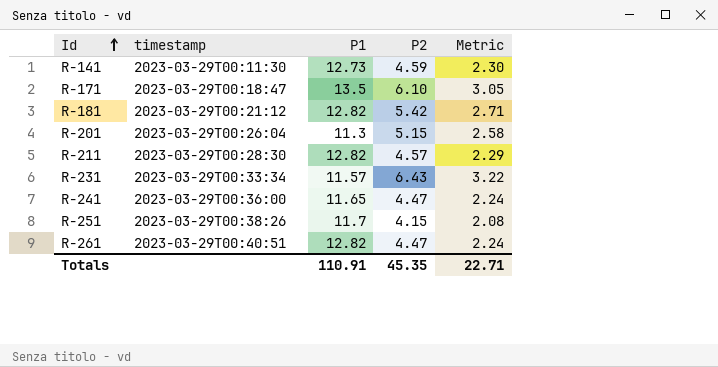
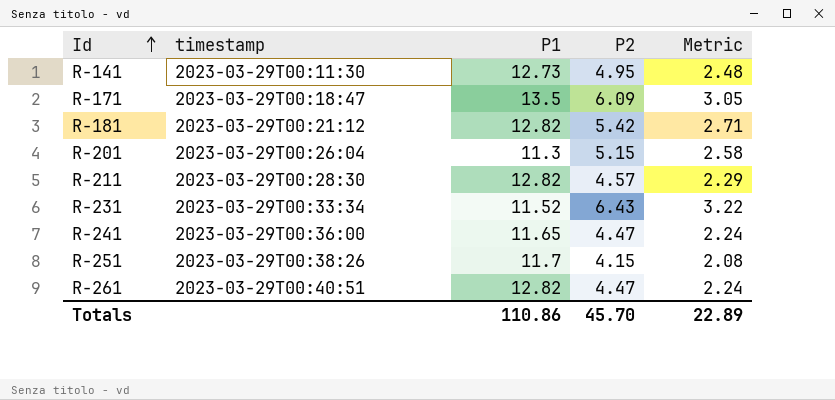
R-141 | P2: 4.59 -> 4.95
R-141 | Metric: 2.30 -> 2.48
R-171 | P2: 6.10 -> 6.09
R-231 | P1: 11.57 -> 11.52
Totals | P1: 110.91 -> 110.86
Totals | P2: 45.35 -> 45.70
Totals | Metric: 22.71 -> 22.89

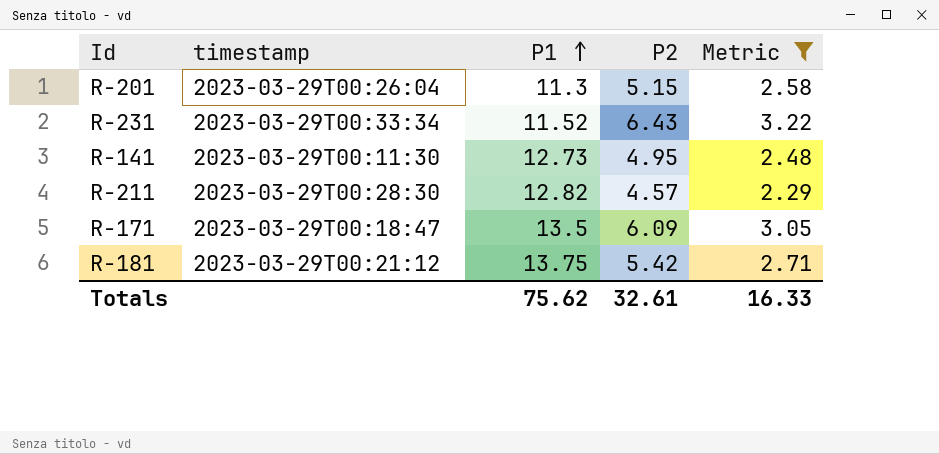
filter: none -> Metric >= 2.29
row order: Id ascending -> P1 ascending
R-181 | P1: 12.82 -> 13.75
Totals | P1: 110.86 -> 75.62
Totals | P2: 45.70 -> 32.61
Totals | Metric: 22.89 -> 16.33

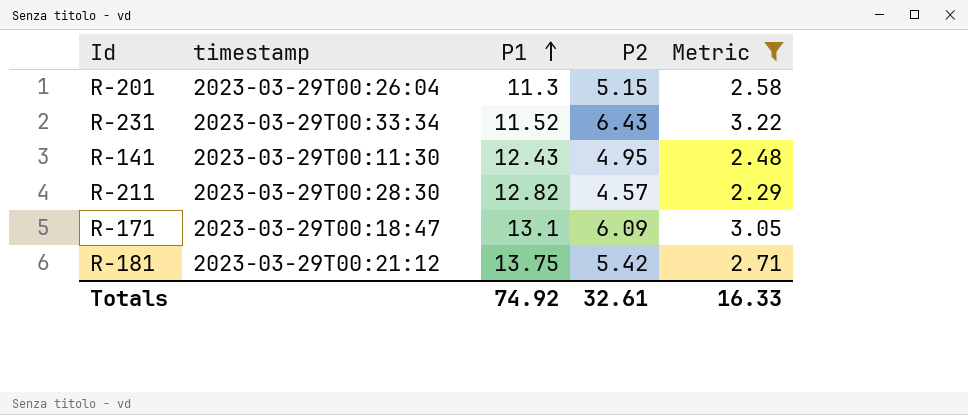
R-141 | P1: 12.73 -> 12.43
R-171 | P1: 13.5 -> 13.1
Totals | P1: 75.62 -> 74.92

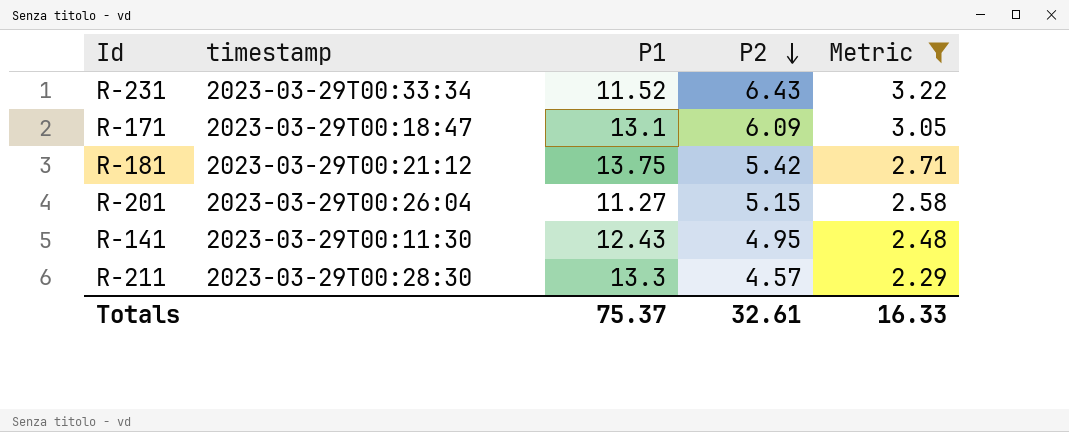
row order: P1 ascending -> P2 descending
R-201 | P1: 11.3 -> 11.27
R-211 | P1: 12.82 -> 13.3
Totals | P1: 74.92 -> 75.37

